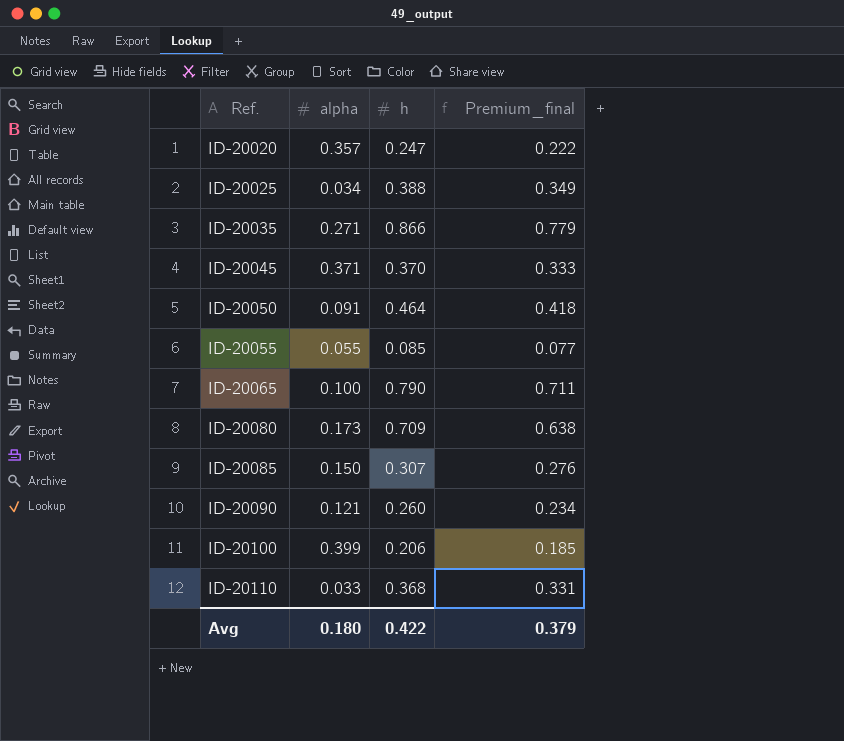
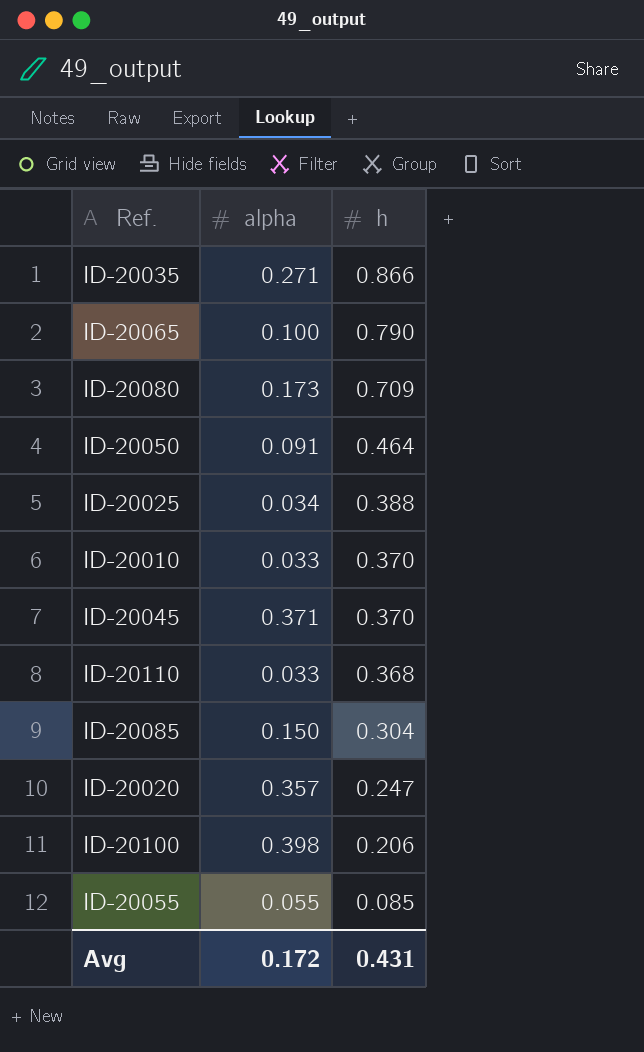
row order: Ref. ascending -> h descending
column Premium_final | formula: [h] * 0.9 -> none
row ID-20090: 0.121 | 0.260 | 0.234 -> none
row ID-20010: none -> 0.033 | 0.370
ID-20085 | h: 0.307 -> 0.304
ID-20100 | alpha: 0.399 -> 0.398
Avg | alpha: 0.180 -> 0.172
Avg | h: 0.422 -> 0.431

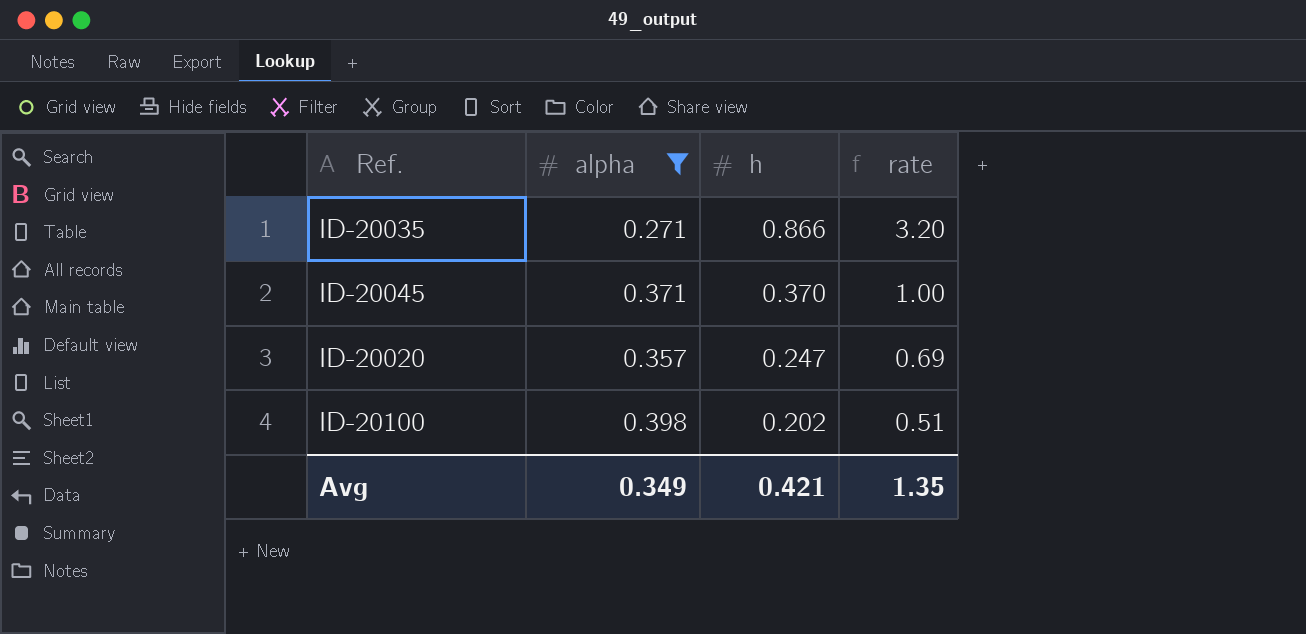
filter: none -> alpha >= 0.271
column rate | formula: none -> [h] / [alpha]
ID-20100 | h: 0.206 -> 0.202
Avg | alpha: 0.172 -> 0.349
Avg | h: 0.431 -> 0.421

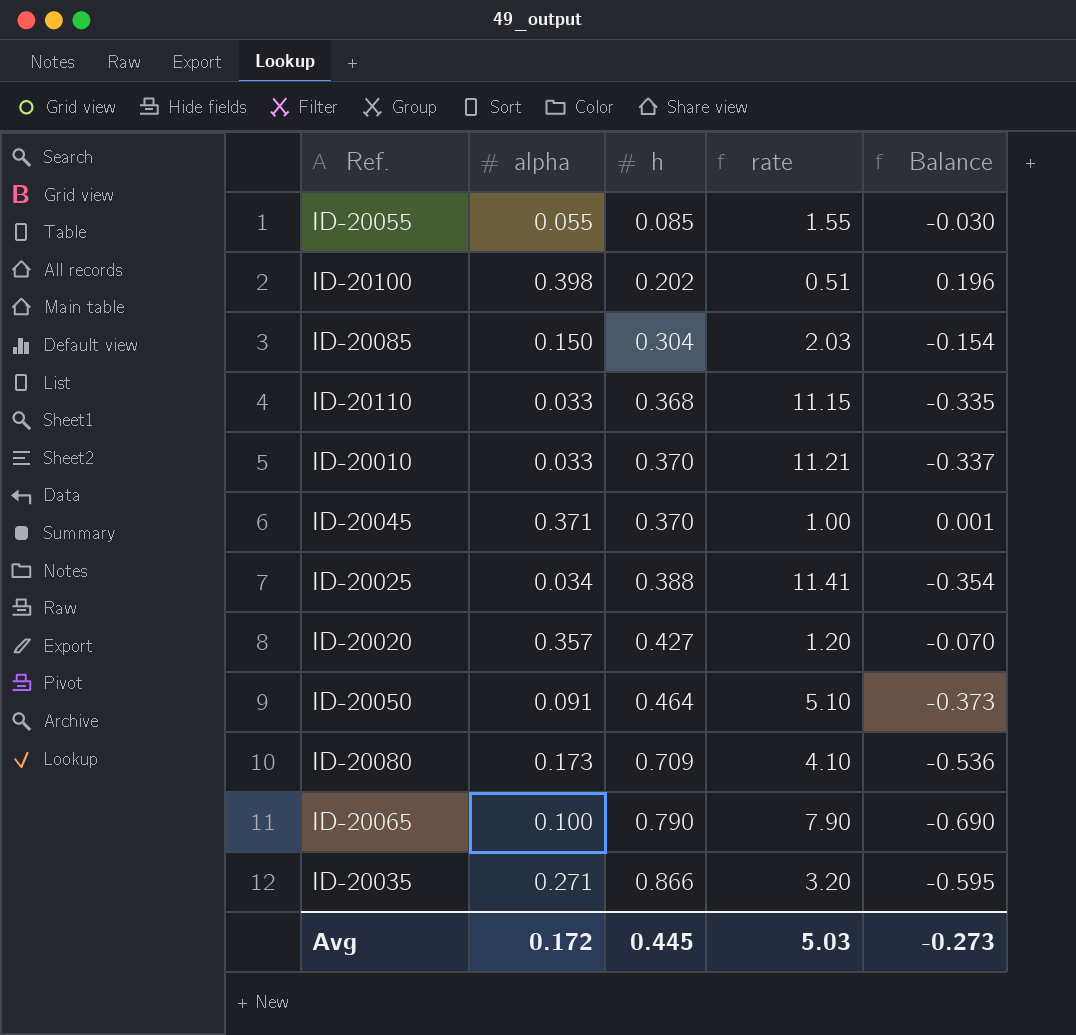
filter: alpha >= 0.271 -> none
row order: h descending -> h ascending
column Balance | formula: none -> [alpha] - [h]
ID-20020 | h: 0.247 -> 0.427
ID-20020 | rate: 0.69 -> 1.20
Avg | alpha: 0.349 -> 0.172
Avg | h: 0.421 -> 0.445
Avg | rate: 1.35 -> 5.03

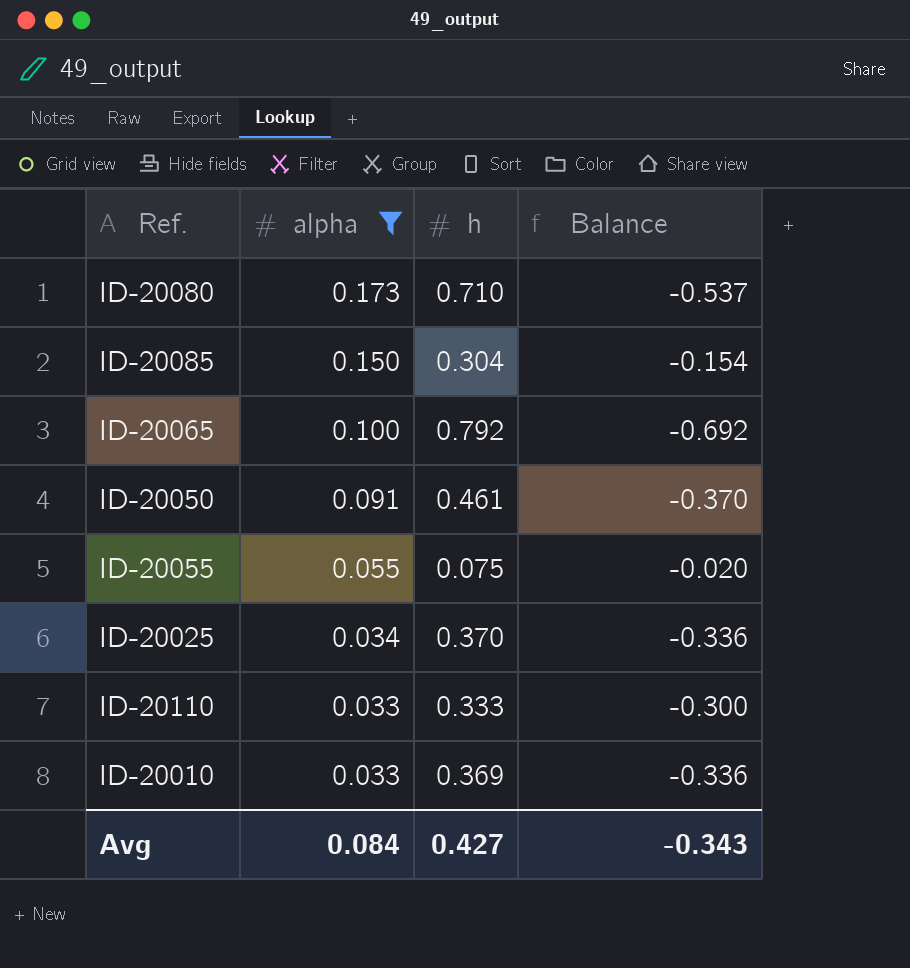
filter: none -> alpha <= 0.173
row order: h ascending -> alpha descending
column rate | formula: [h] / [alpha] -> none
ID-20080 | h: 0.709 -> 0.710
ID-20080 | Balance: -0.536 -> -0.537
ID-20065 | h: 0.790 -> 0.792
ID-20065 | Balance: -0.690 -> -0.692
ID-20050 | h: 0.464 -> 0.461
ID-20050 | Balance: -0.373 -> -0.370
ID-20055 | h: 0.085 -> 0.075
ID-20055 | Balance: -0.030 -> -0.020
ID-20025 | h: 0.388 -> 0.370
ID-20025 | Balance: -0.354 -> -0.336
ID-20110 | h: 0.368 -> 0.333
ID-20110 | Balance: -0.335 -> -0.300
ID-20010 | h: 0.370 -> 0.369
ID-20010 | Balance: -0.337 -> -0.336
Avg | alpha: 0.172 -> 0.084
Avg | h: 0.445 -> 0.427
Avg | Balance: -0.273 -> -0.343

